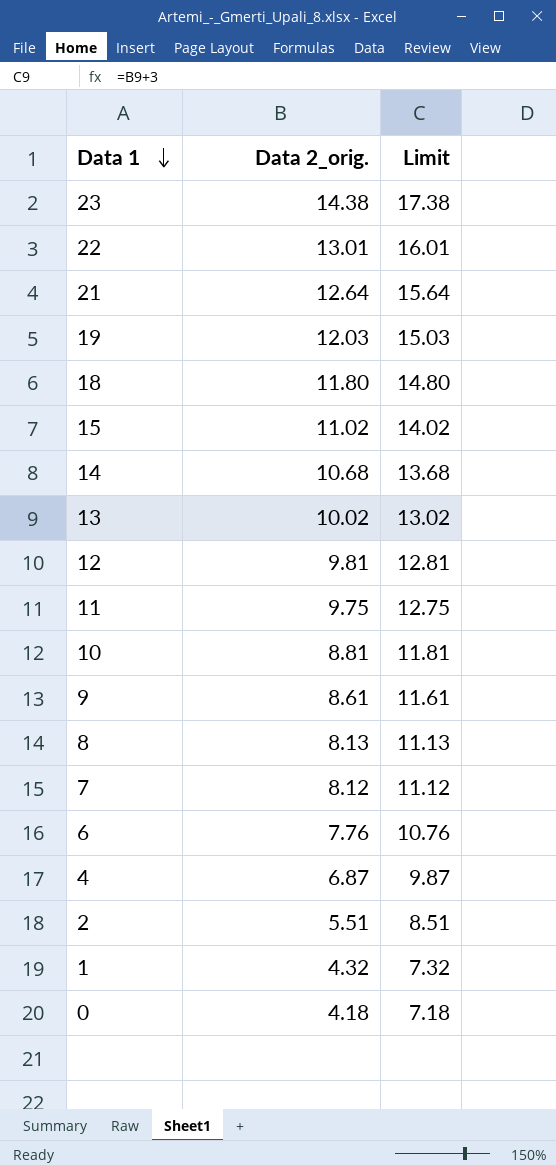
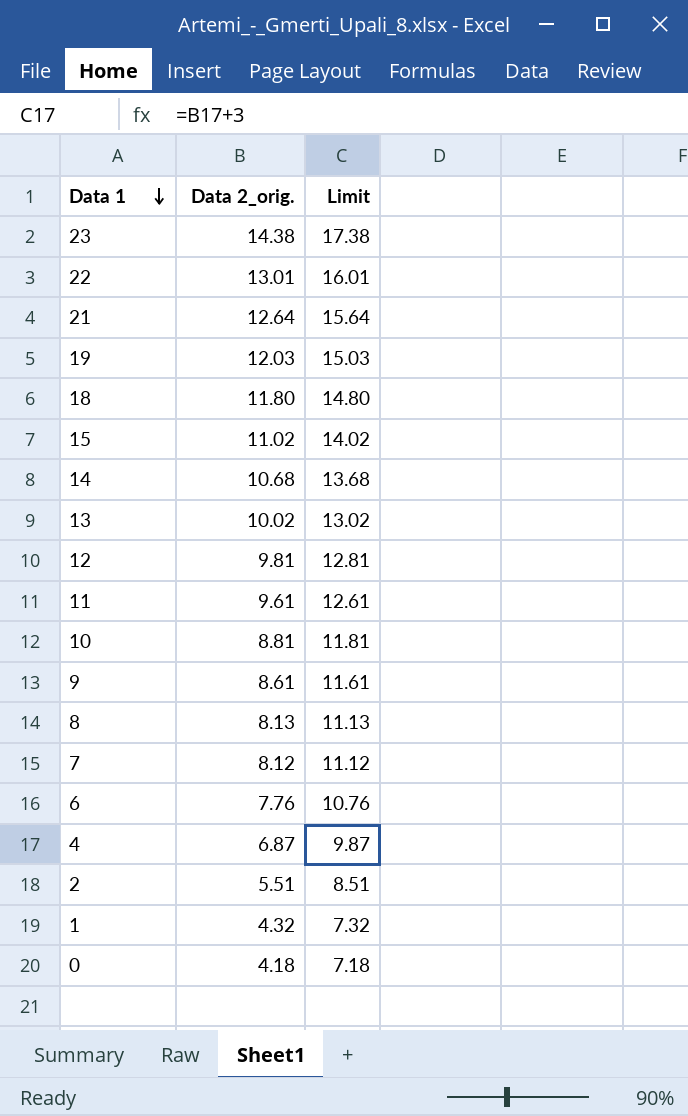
11 | Data 2_orig.: 9.75 -> 9.61
11 | Limit: 12.75 -> 12.61

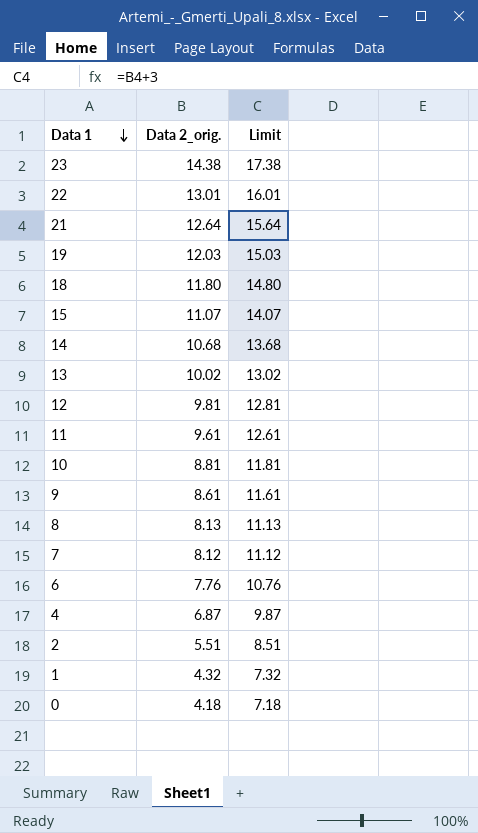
15 | Data 2_orig.: 11.02 -> 11.07
15 | Limit: 14.02 -> 14.07

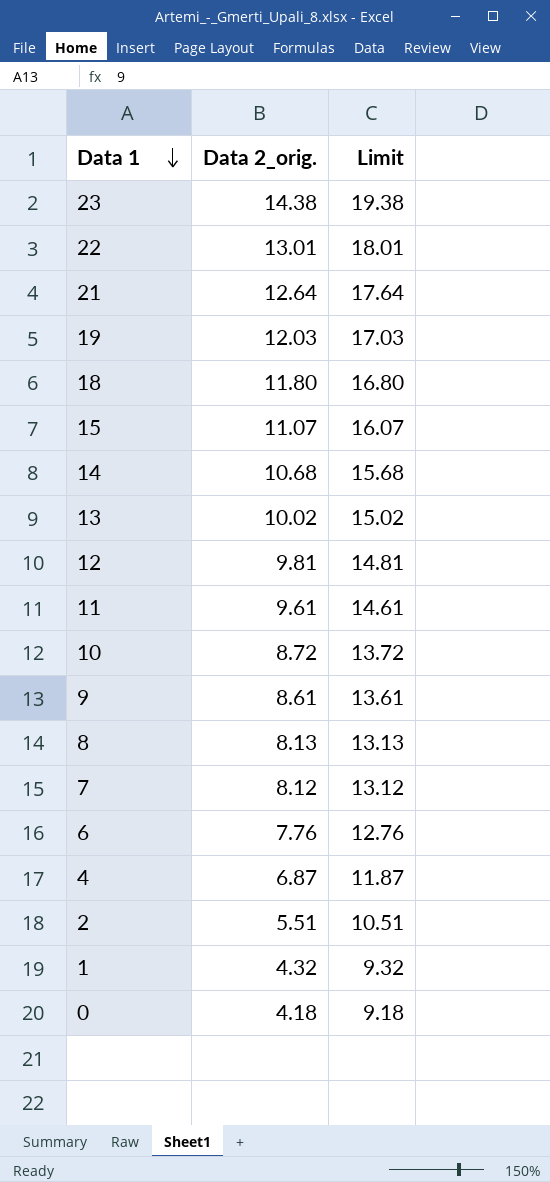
column Limit | formula: [Data 2_orig.] + 3 -> [Data 2_orig.] + 5
10 | Data 2_orig.: 8.81 -> 8.72

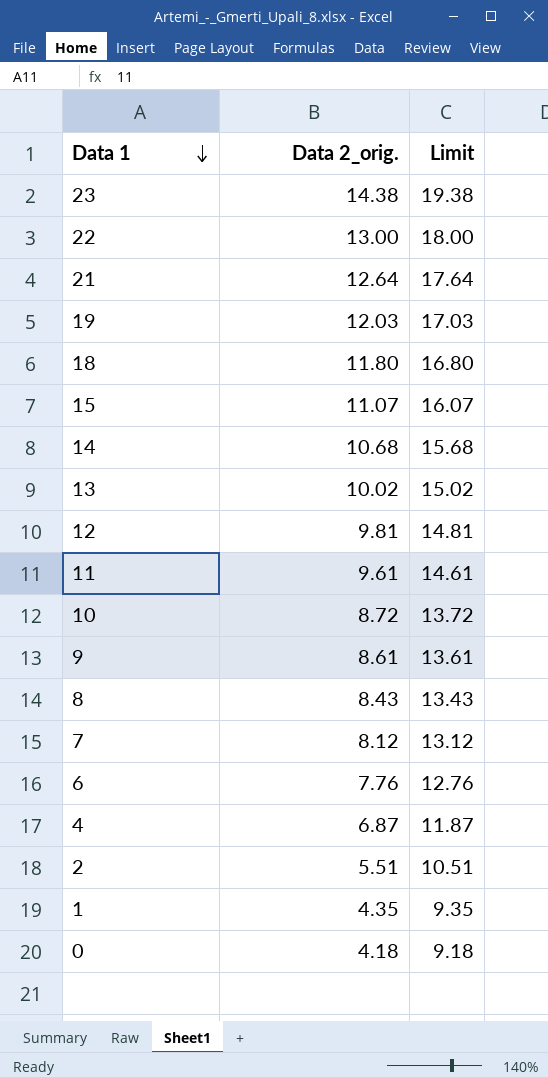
22 | Data 2_orig.: 13.01 -> 13.00
22 | Limit: 18.01 -> 18.00
8 | Data 2_orig.: 8.13 -> 8.43
8 | Limit: 13.13 -> 13.43
1 | Data 2_orig.: 4.32 -> 4.35
1 | Limit: 9.32 -> 9.35

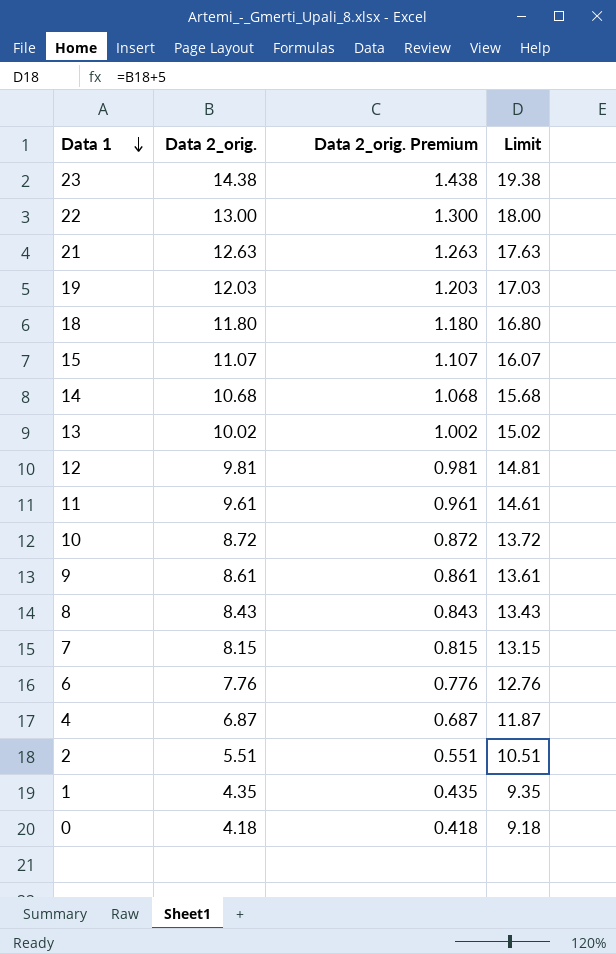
column Data 2_orig. Premium | formula: none -> [Data 2_orig.] * 0.1
21 | Data 2_orig.: 12.64 -> 12.63
21 | Limit: 17.64 -> 17.63
7 | Data 2_orig.: 8.12 -> 8.15
7 | Limit: 13.12 -> 13.15

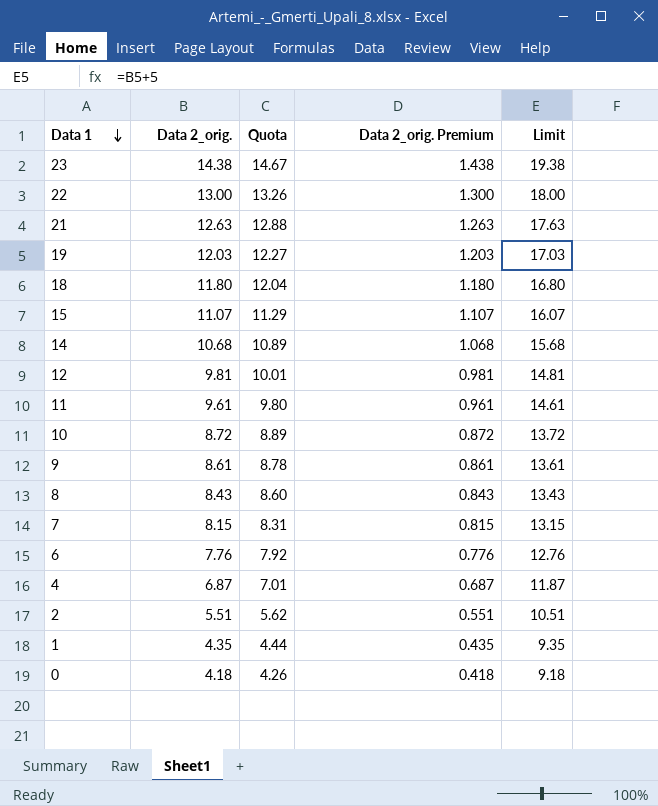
column Quota | formula: none -> [Data 2_orig.] * 1.02
row 13: 10.02 | 1.002 | 15.02 -> none

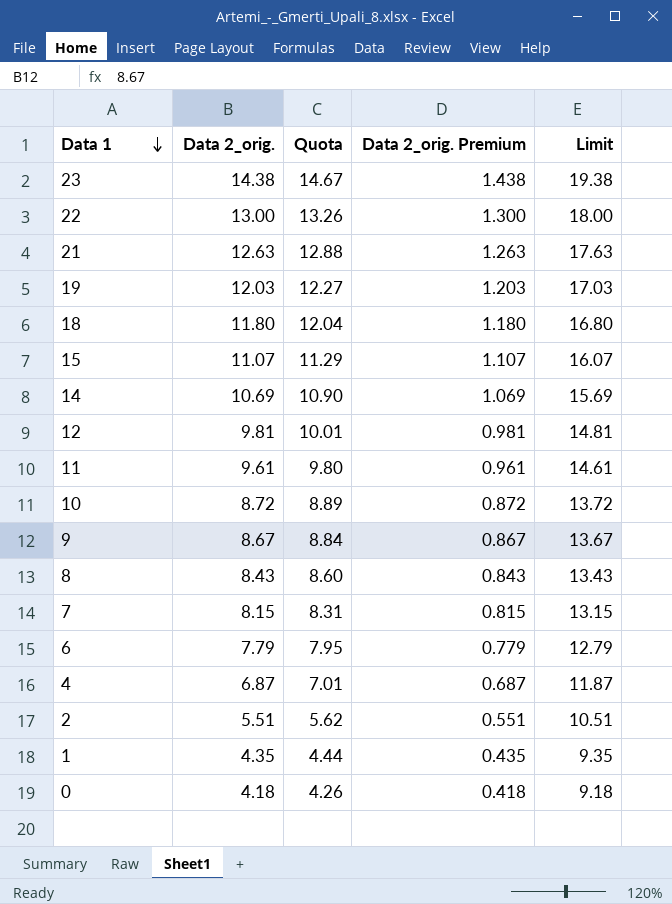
14 | Data 2_orig.: 10.68 -> 10.69
14 | Quota: 10.89 -> 10.90
14 | Data 2_orig. Premium: 1.068 -> 1.069
14 | Limit: 15.68 -> 15.69
9 | Data 2_orig.: 8.61 -> 8.67
9 | Quota: 8.78 -> 8.84
9 | Data 2_orig. Premium: 0.861 -> 0.867
9 | Limit: 13.61 -> 13.67
6 | Data 2_orig.: 7.76 -> 7.79
6 | Quota: 7.92 -> 7.95
6 | Data 2_orig. Premium: 0.776 -> 0.779
6 | Limit: 12.76 -> 12.79

